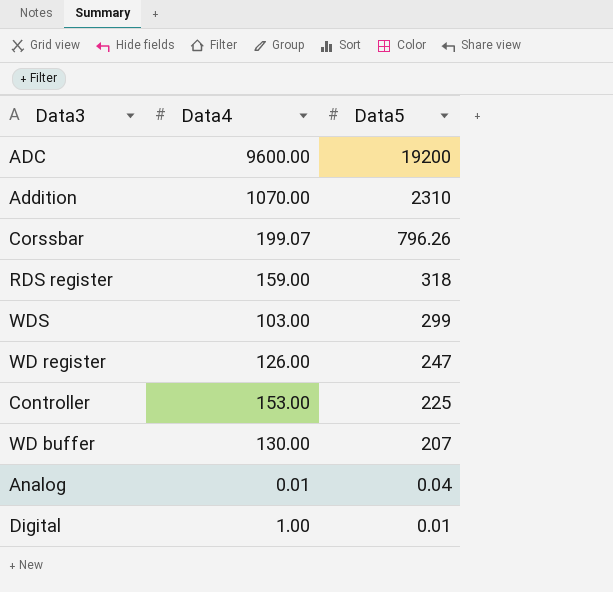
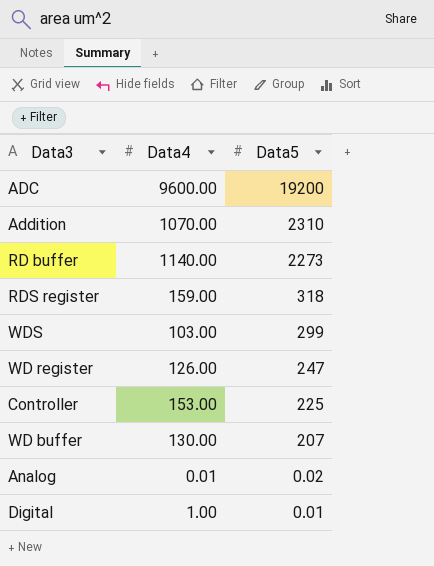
row Corssbar: 199.07 | 796.26 -> none
row RD buffer: none -> 1140.00 | 2273
Analog | Data5: 0.04 -> 0.02

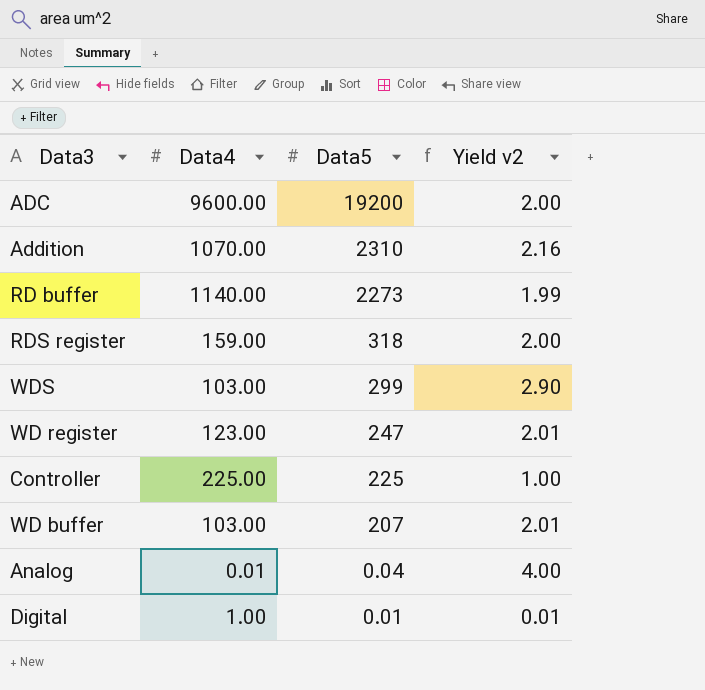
column Yield v2 | formula: none -> [Data5] / [Data4]
WD register | Data4: 126.00 -> 123.00
Controller | Data4: 153.00 -> 225.00
WD buffer | Data4: 130.00 -> 103.00
Analog | Data5: 0.02 -> 0.04

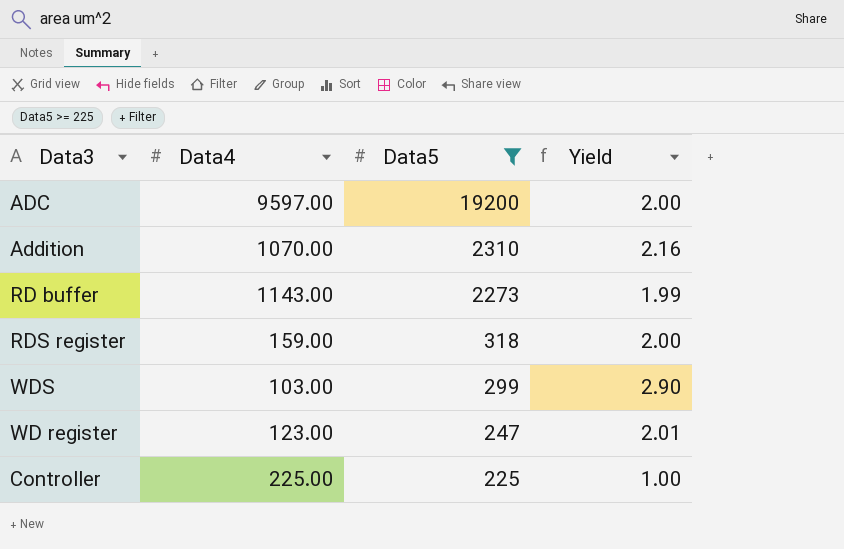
filter: none -> Data5 >= 225
column name: Yield v2 -> Yield
ADC | Data4: 9600.00 -> 9597.00
RD buffer | Data4: 1140.00 -> 1143.00

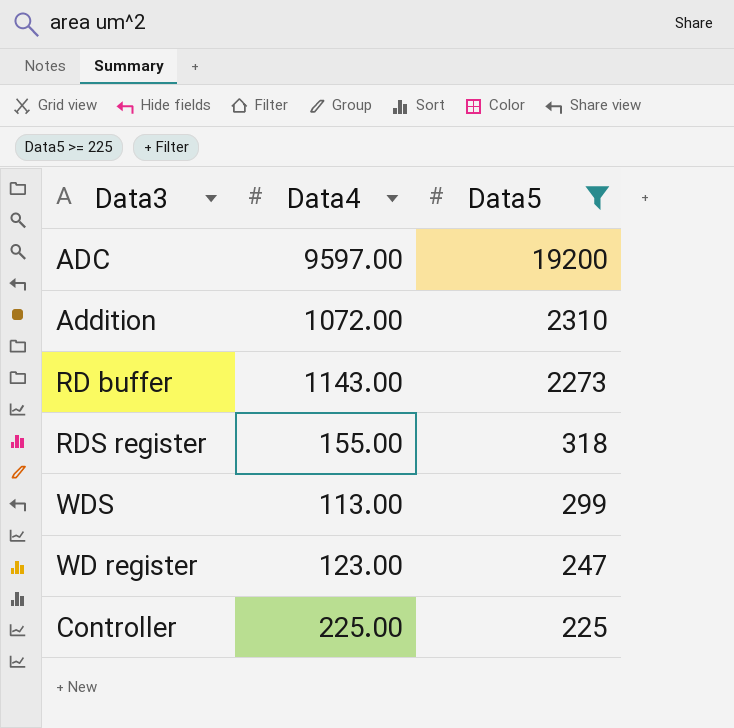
column Yield | formula: [Data5] / [Data4] -> none
Addition | Data4: 1070.00 -> 1072.00
RDS register | Data4: 159.00 -> 155.00
WDS | Data4: 103.00 -> 113.00

